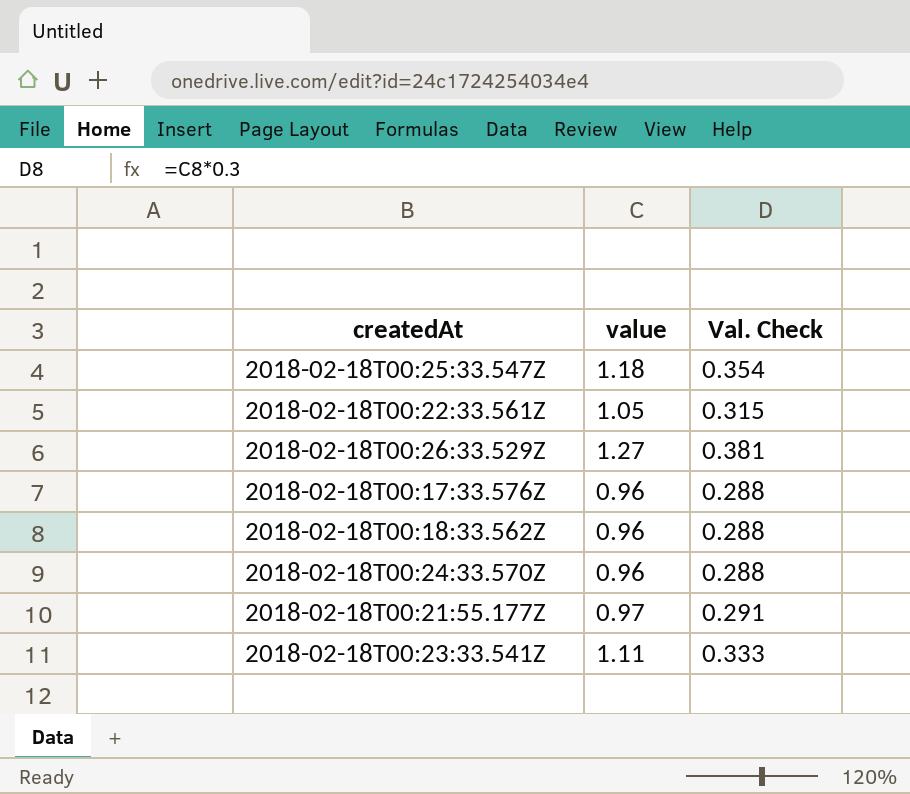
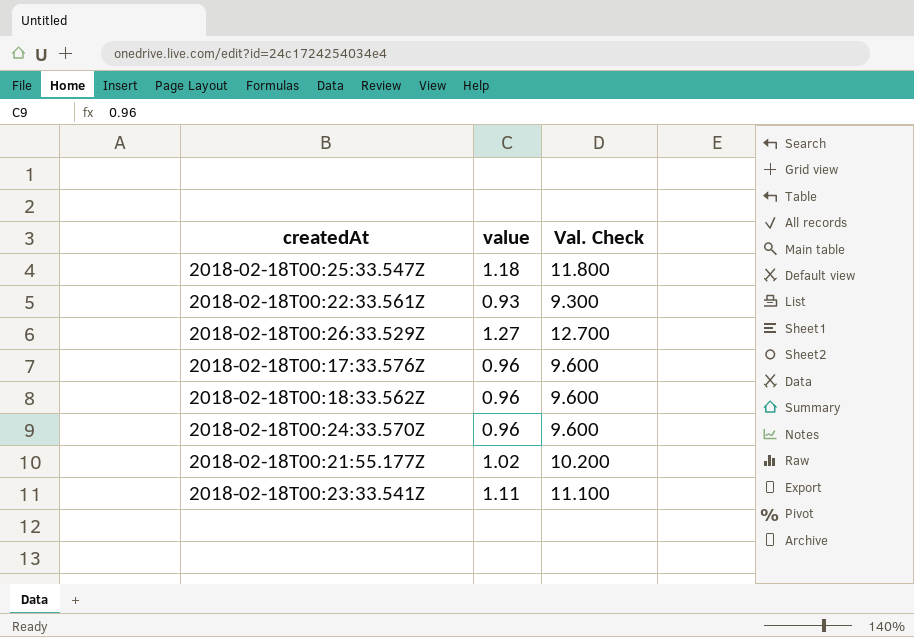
column Val. Check | formula: [value] * 0.3 -> [value] * 10
2018-02-18T00:22:33.561Z | value: 1.05 -> 0.93
2018-02-18T00:21:55.177Z | value: 0.97 -> 1.02

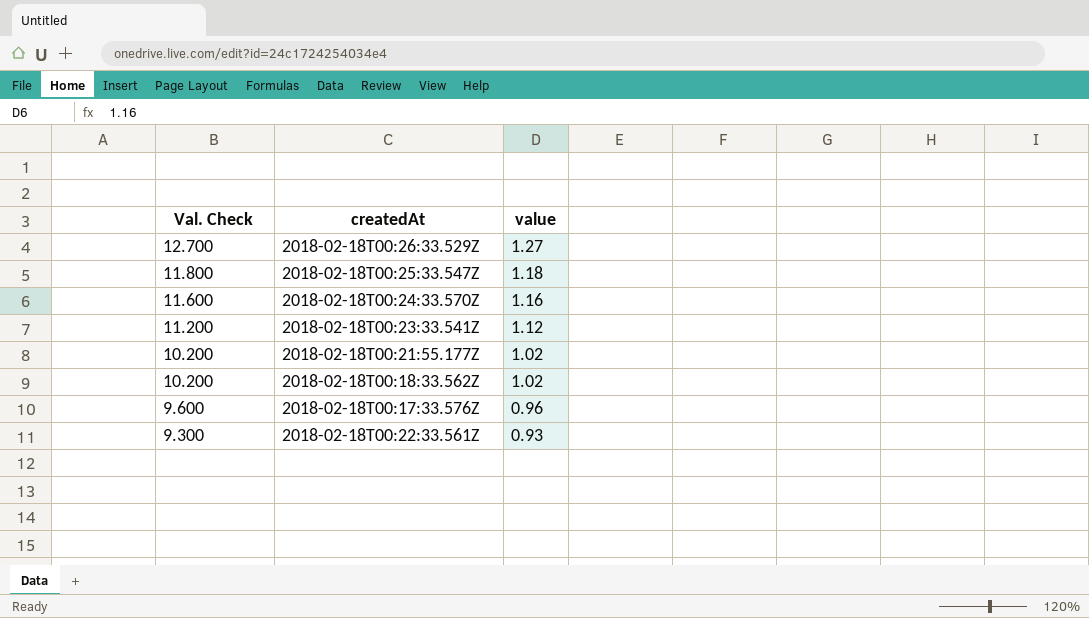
row order: none -> Val. Check descending
column Val. Check | position: 3 -> 1
2018-02-18T00:24:33.570Z | Val. Check: 9.600 -> 11.600
2018-02-18T00:24:33.570Z | value: 0.96 -> 1.16
2018-02-18T00:23:33.541Z | Val. Check: 11.100 -> 11.200
2018-02-18T00:23:33.541Z | value: 1.11 -> 1.12
2018-02-18T00:18:33.562Z | Val. Check: 9.600 -> 10.200
2018-02-18T00:18:33.562Z | value: 0.96 -> 1.02

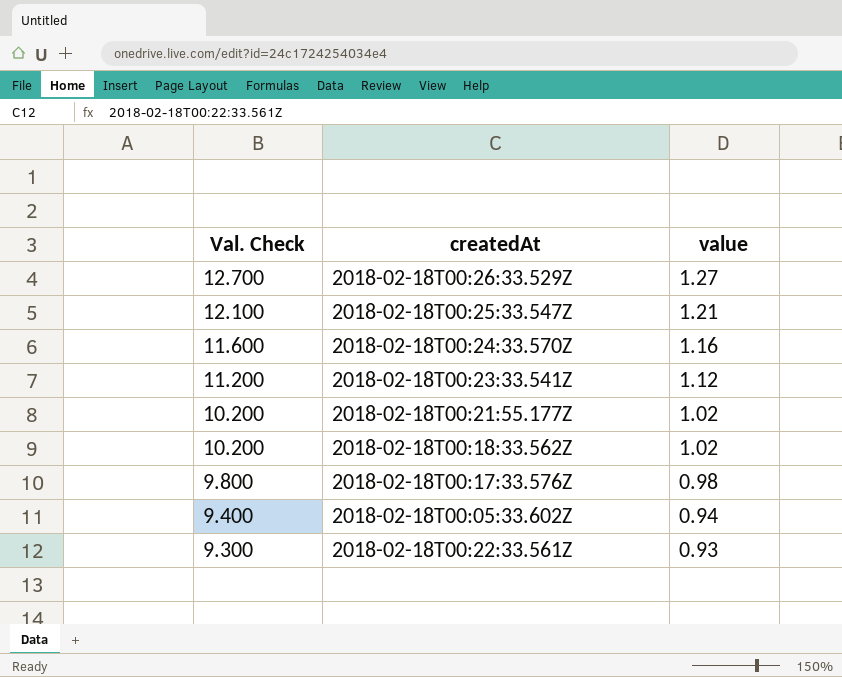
2018-02-18T00:25:33.547Z | Val. Check: 11.800 -> 12.100
2018-02-18T00:25:33.547Z | value: 1.18 -> 1.21
2018-02-18T00:17:33.576Z | Val. Check: 9.600 -> 9.800
2018-02-18T00:17:33.576Z | value: 0.96 -> 0.98
row 2018-02-18T00:05:33.602Z: none -> 9.400 | 0.94

